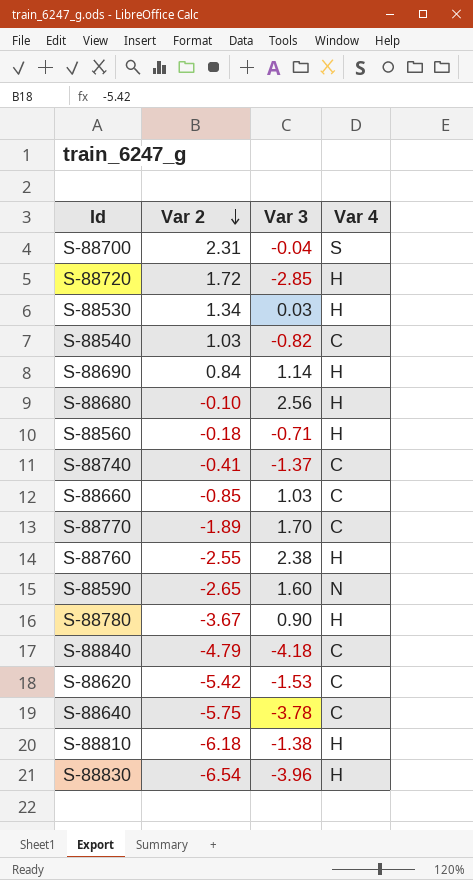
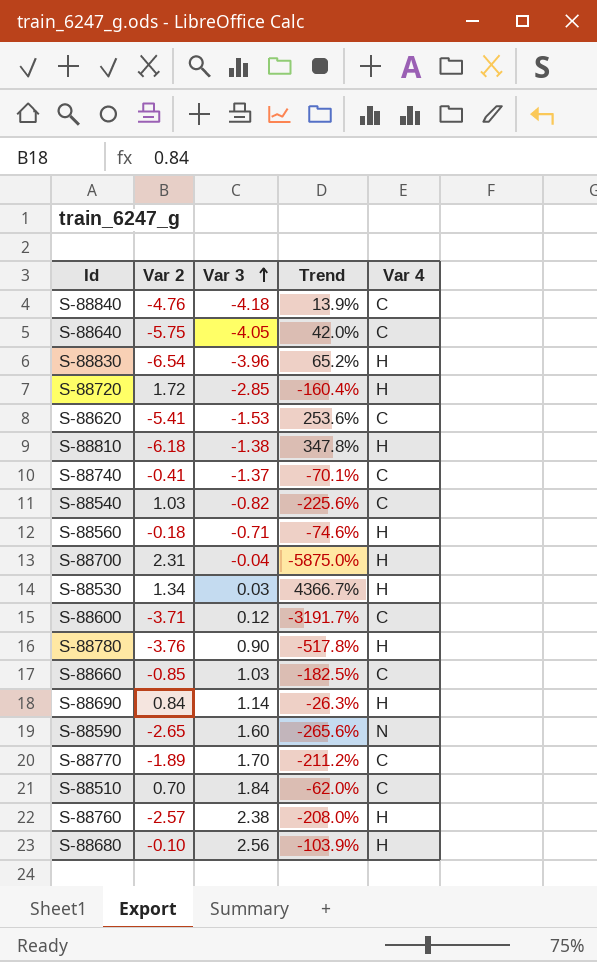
row order: Var 2 descending -> Var 3 ascending
column Trend | formula: none -> ([Var 2] - [Var 3]) / [Var 3]
S-88840 | Var 2: -4.79 -> -4.76
S-88640 | Var 3: -3.78 -> -4.05
S-88620 | Var 2: -5.42 -> -5.41
S-88700 | Var 4: S -> H
row S-88600: none -> -3.71 | 0.12 | -3191.7% | C
S-88780 | Var 2: -3.67 -> -3.76
row S-88510: none -> 0.70 | 1.84 | -62.0% | C
S-88760 | Var 2: -2.55 -> -2.57

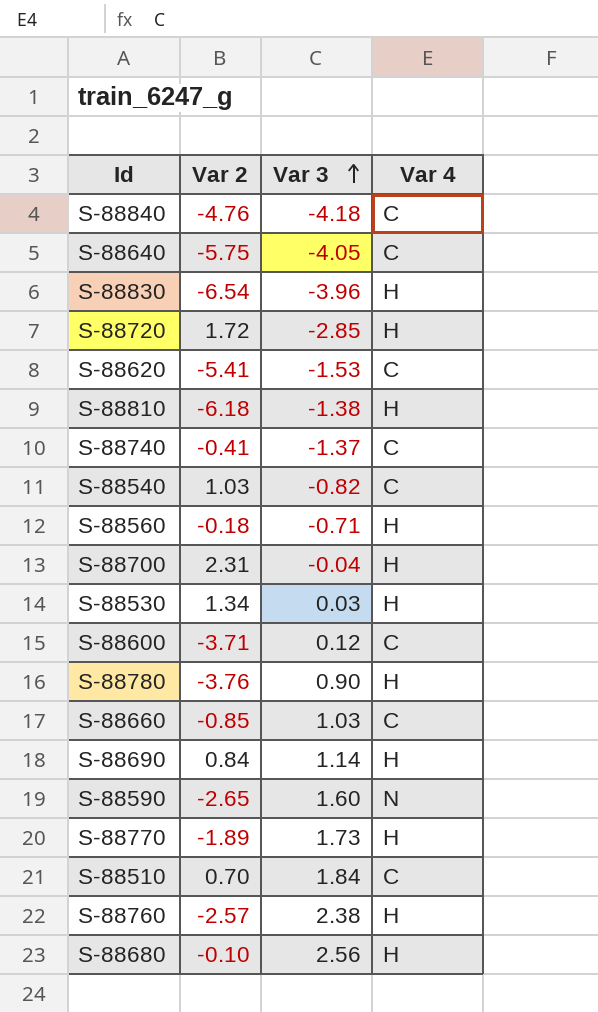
column Trend | formula: ([Var 2] - [Var 3]) / [Var 3] -> none
S-88770 | Var 3: 1.70 -> 1.73
S-88770 | Var 4: C -> H

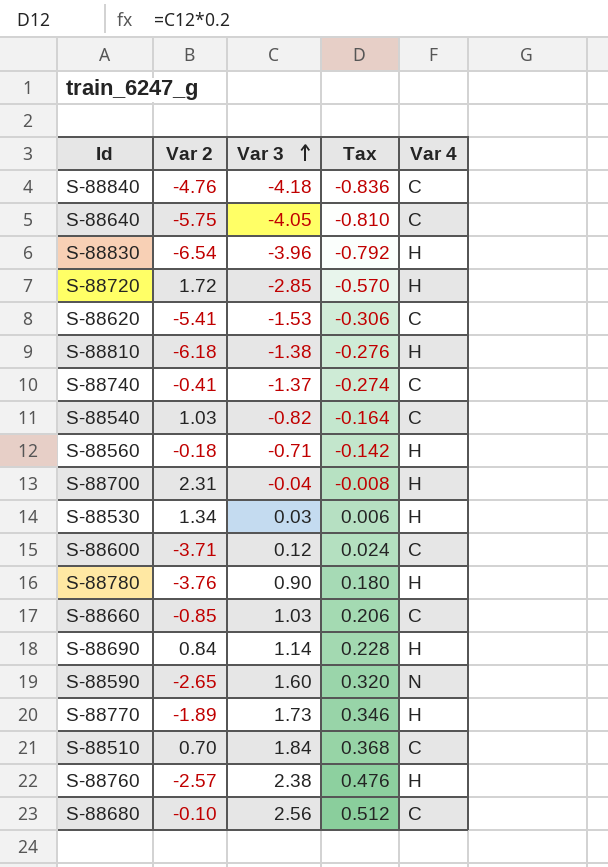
column Tax | formula: none -> [Var 3] * 0.2
S-88680 | Var 4: H -> C

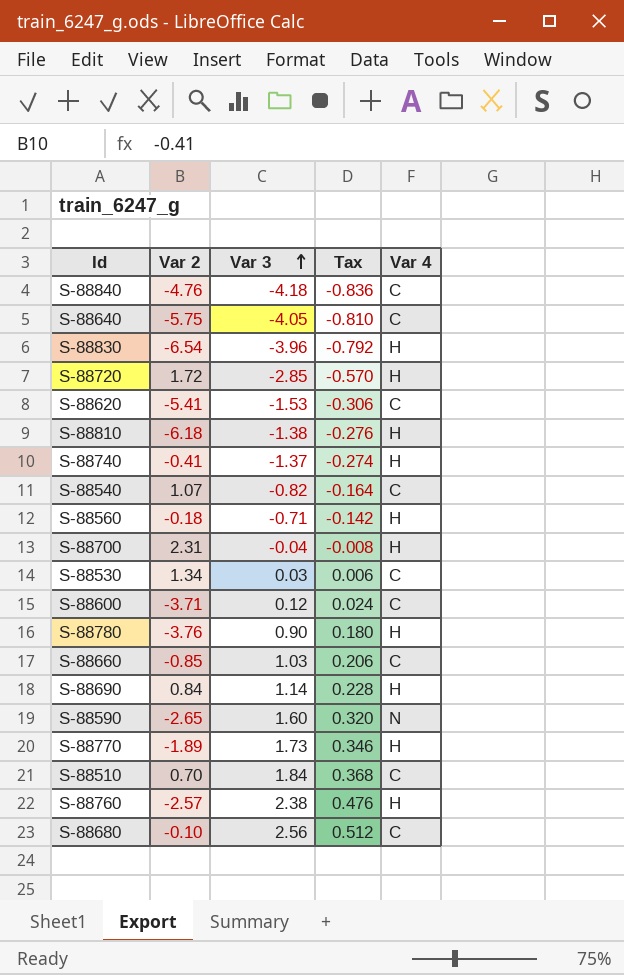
S-88740 | Var 4: C -> H
S-88540 | Var 2: 1.03 -> 1.07
S-88530 | Var 4: H -> C

